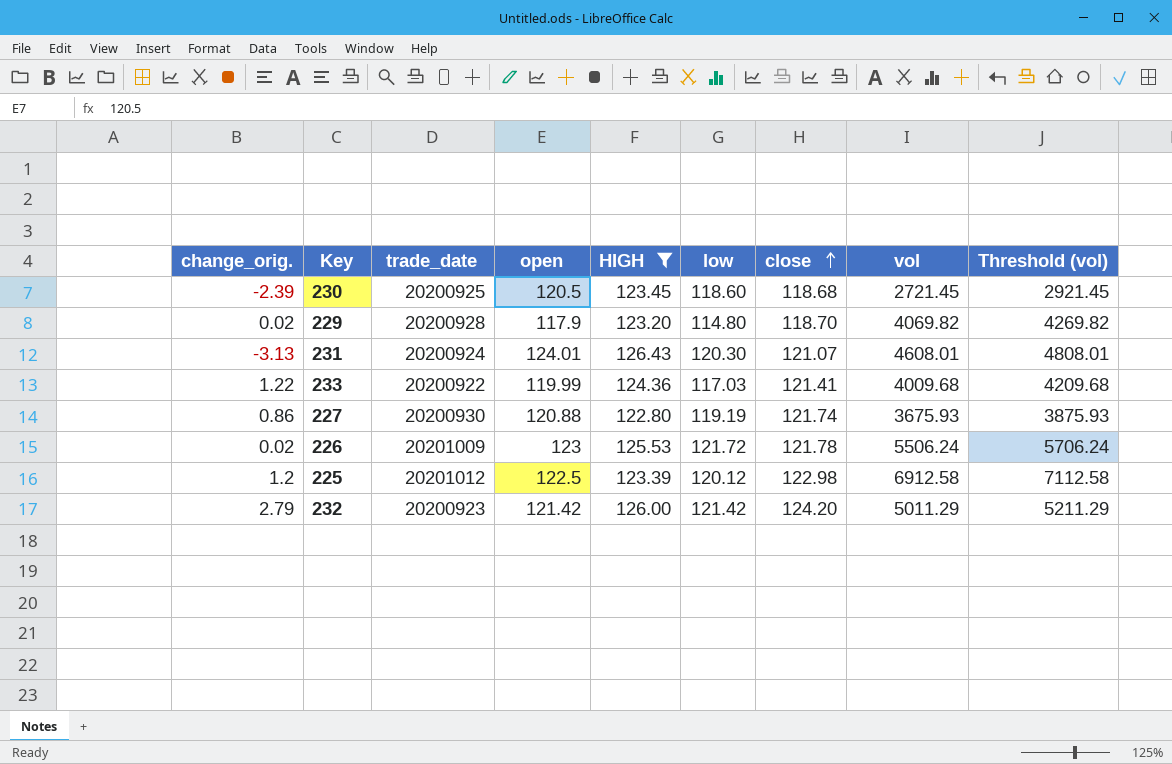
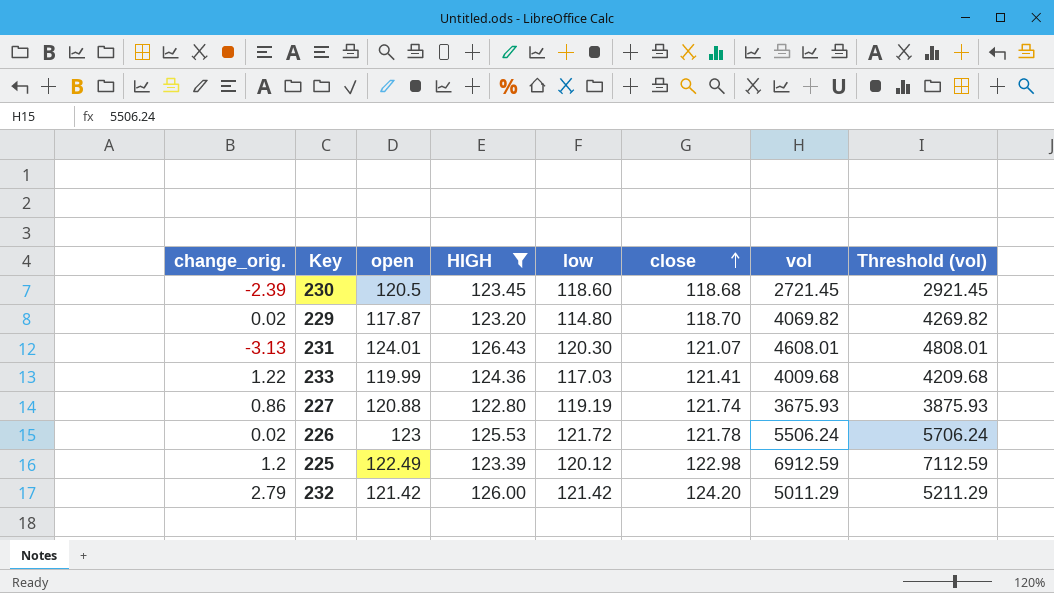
column trade_date | position: 3 -> none
229 | open: 117.9 -> 117.87
225 | open: 122.5 -> 122.49
225 | vol: 6912.58 -> 6912.59
225 | Threshold (vol): 7112.58 -> 7112.59

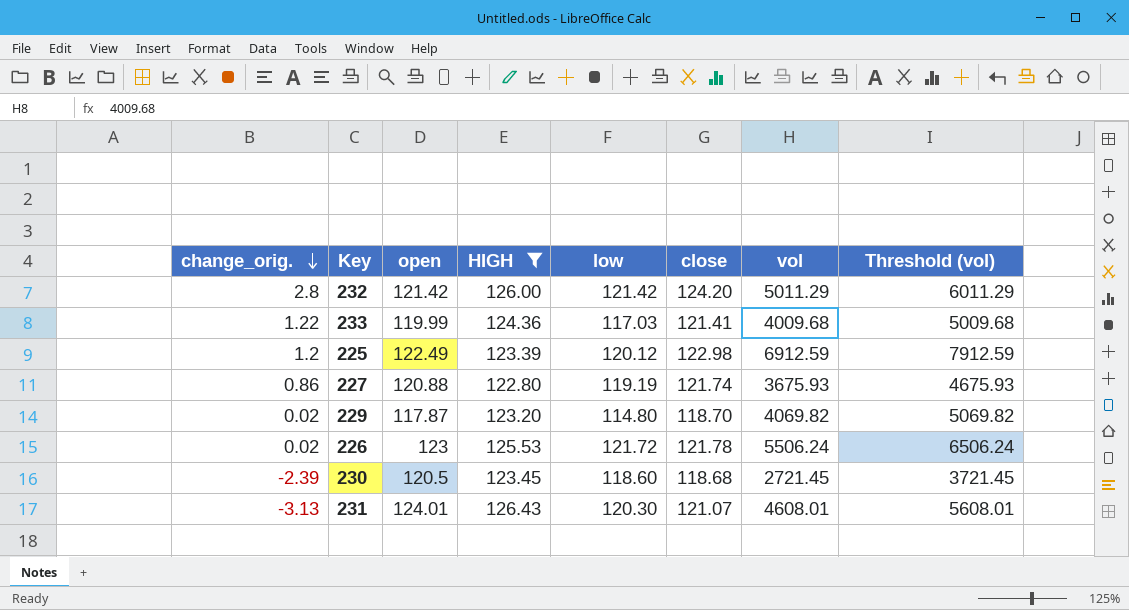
row order: close ascending -> change_orig. descending
column Threshold (vol) | formula: [vol] + 200 -> [vol] + 1000
232 | change_orig.: 2.79 -> 2.8

